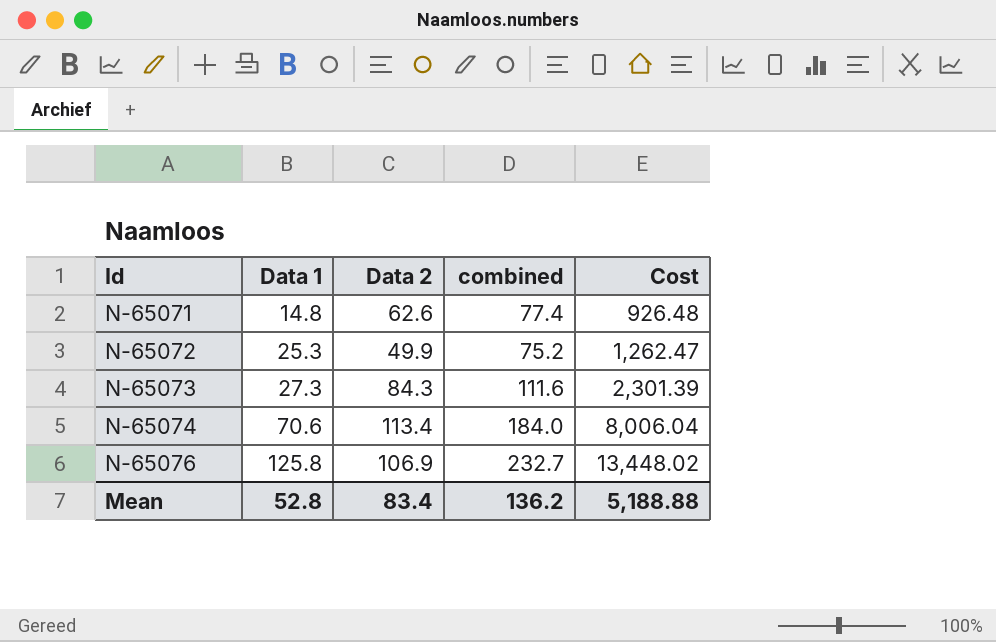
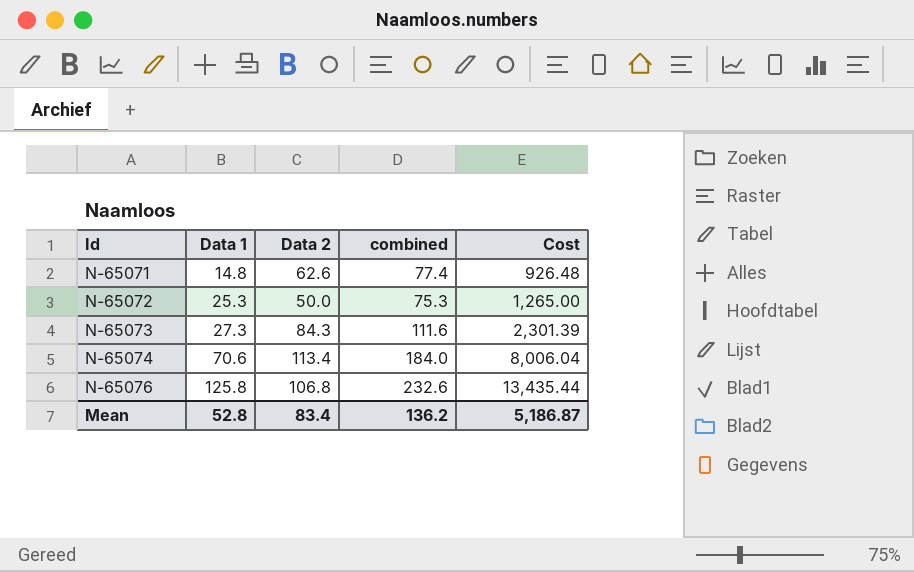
N-65072 | Data 2: 49.9 -> 50.0
N-65072 | combined: 75.2 -> 75.3
N-65072 | Cost: 1,262.47 -> 1,265.00
N-65076 | Data 2: 106.9 -> 106.8
N-65076 | combined: 232.7 -> 232.6
N-65076 | Cost: 13,448.02 -> 13,435.44
Mean | Cost: 5,188.88 -> 5,186.87

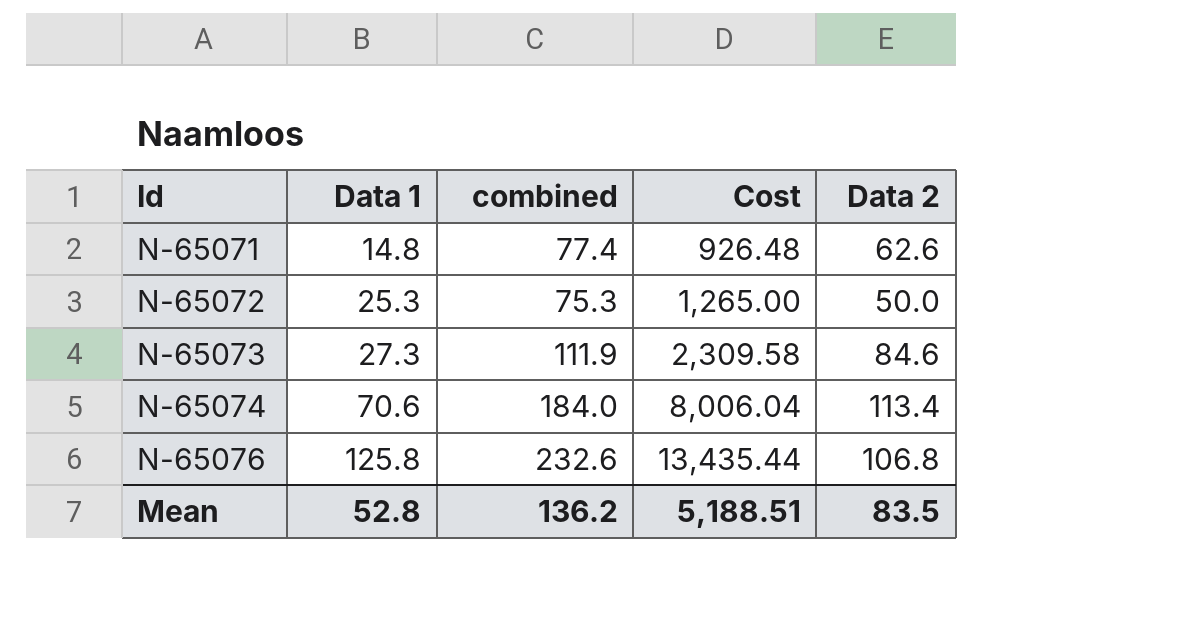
column Data 2 | position: 3 -> 5
N-65073 | combined: 111.6 -> 111.9
N-65073 | Cost: 2,301.39 -> 2,309.58
N-65073 | Data 2: 84.3 -> 84.6
Mean | Cost: 5,186.87 -> 5,188.51
Mean | Data 2: 83.4 -> 83.5

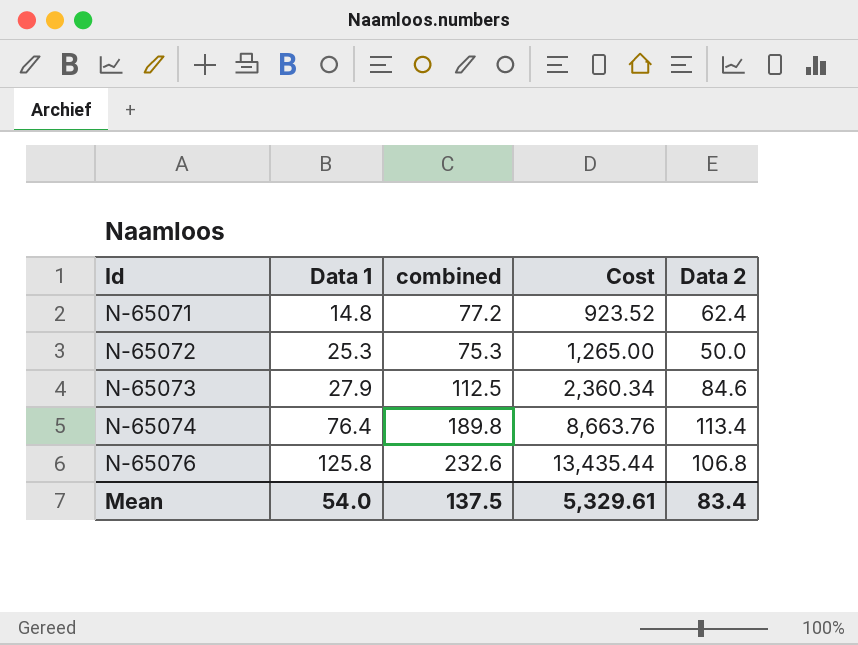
N-65071 | combined: 77.4 -> 77.2
N-65071 | Cost: 926.48 -> 923.52
N-65071 | Data 2: 62.6 -> 62.4
N-65073 | Data 1: 27.3 -> 27.9
N-65073 | combined: 111.9 -> 112.5
N-65073 | Cost: 2,309.58 -> 2,360.34
N-65074 | Data 1: 70.6 -> 76.4
N-65074 | combined: 184.0 -> 189.8
N-65074 | Cost: 8,006.04 -> 8,663.76
Mean | Data 1: 52.8 -> 54.0
Mean | combined: 136.2 -> 137.5
Mean | Cost: 5,188.51 -> 5,329.61
Mean | Data 2: 83.5 -> 83.4

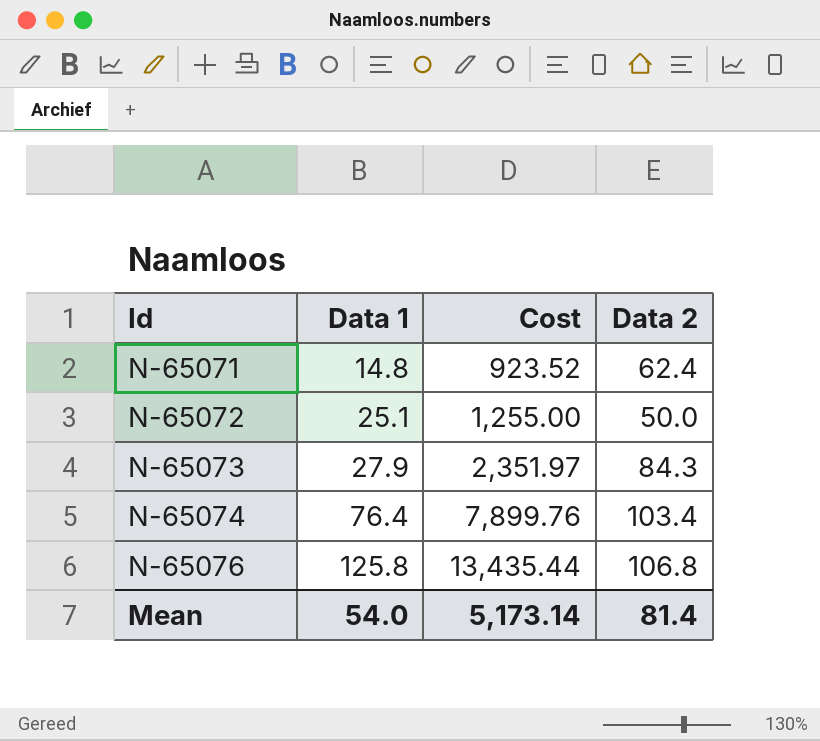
column combined | formula: [Data 1] + [Data 2] -> none
N-65072 | Data 1: 25.3 -> 25.1
N-65072 | Cost: 1,265.00 -> 1,255.00
N-65073 | Cost: 2,360.34 -> 2,351.97
N-65073 | Data 2: 84.6 -> 84.3
N-65074 | Cost: 8,663.76 -> 7,899.76
N-65074 | Data 2: 113.4 -> 103.4
Mean | Cost: 5,329.61 -> 5,173.14
Mean | Data 2: 83.4 -> 81.4

